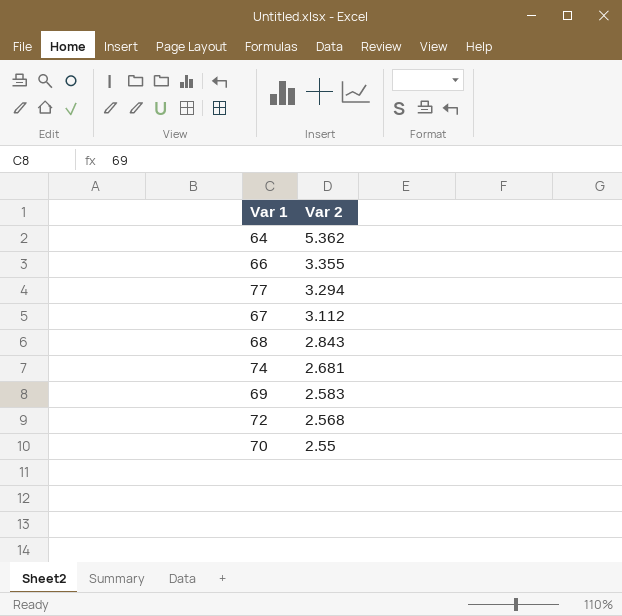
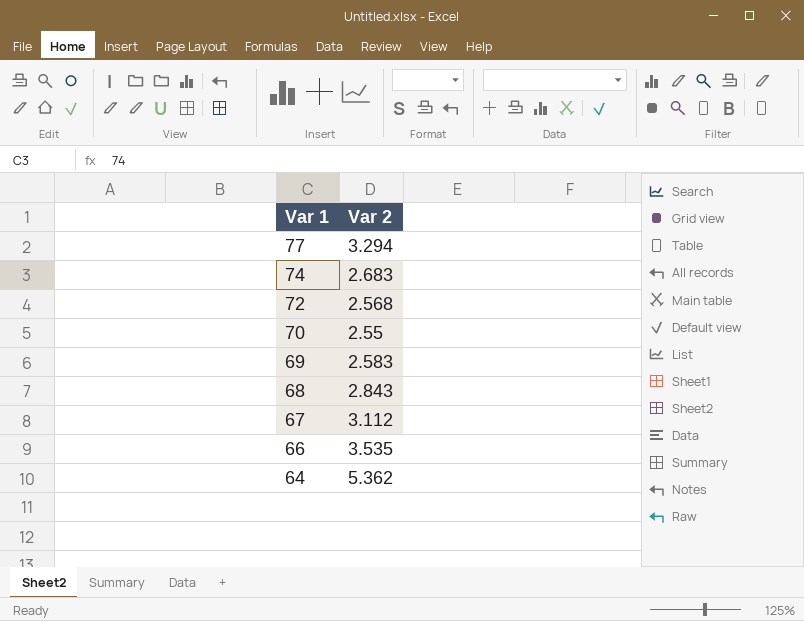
row order: Var 2 descending -> Var 1 descending
74 | Var 2: 2.681 -> 2.683
66 | Var 2: 3.355 -> 3.535

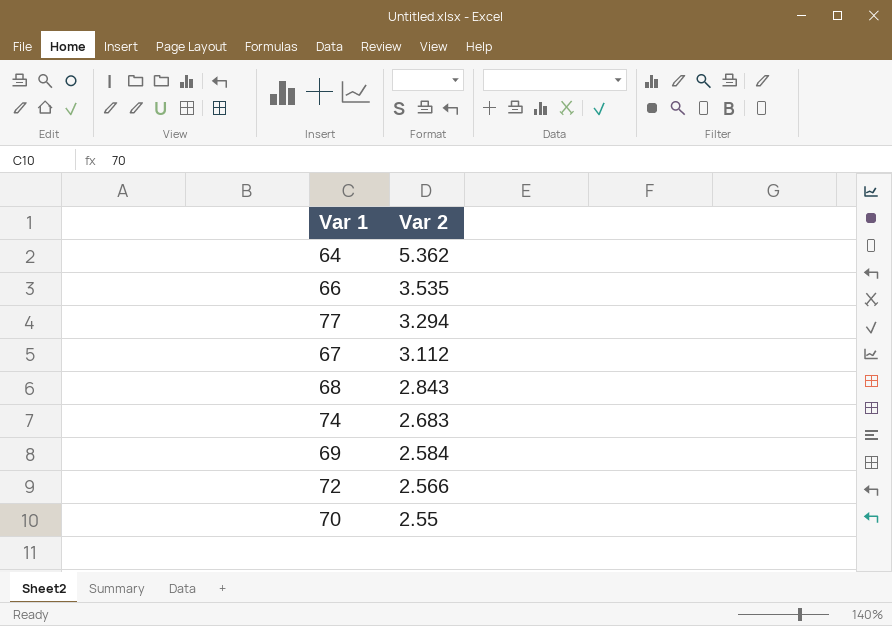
row order: Var 1 descending -> Var 2 descending
69 | Var 2: 2.583 -> 2.584
72 | Var 2: 2.568 -> 2.566

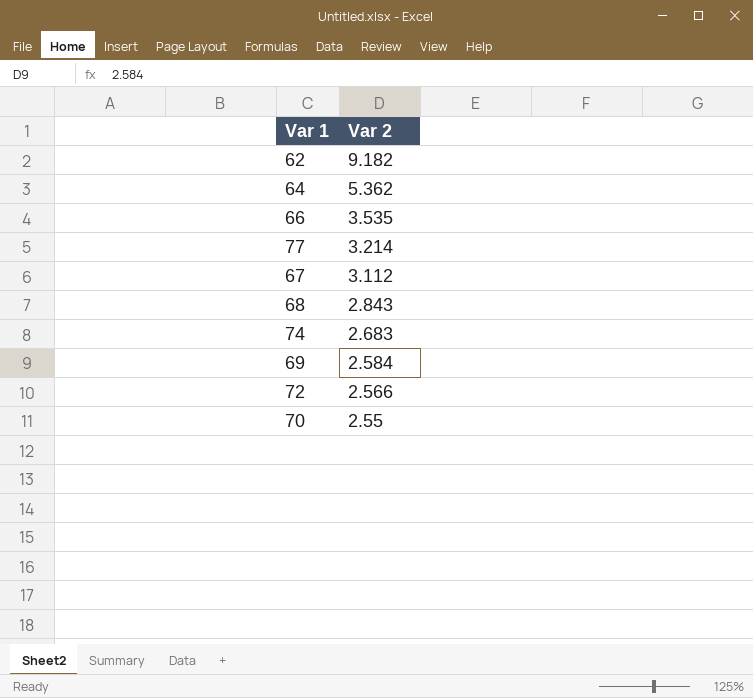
row 62: none -> 9.182
77 | Var 2: 3.294 -> 3.214

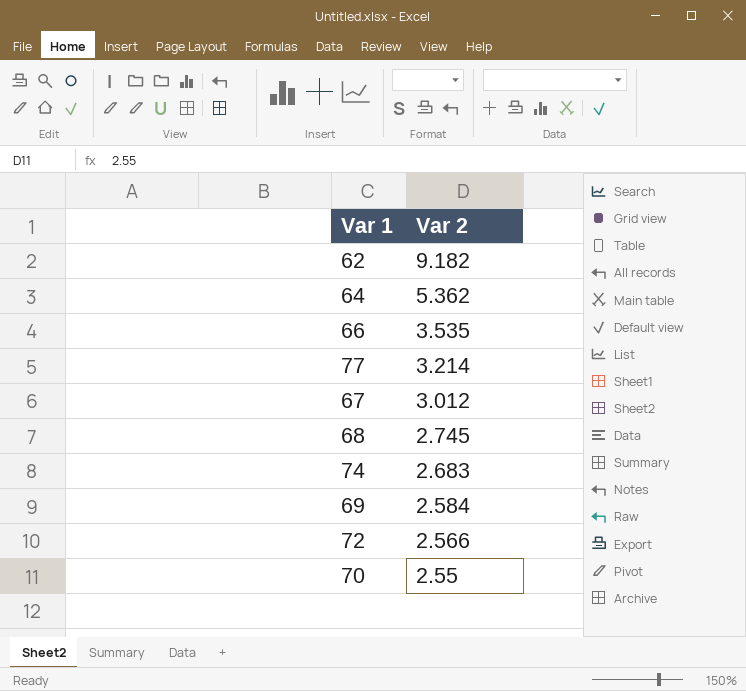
67 | Var 2: 3.112 -> 3.012
68 | Var 2: 2.843 -> 2.745

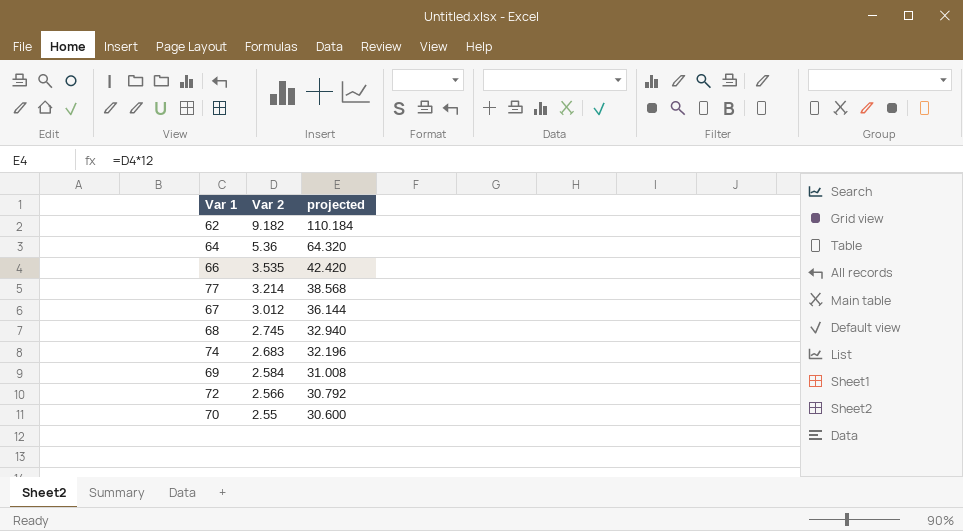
column projected | formula: none -> [Var 2] * 12
64 | Var 2: 5.362 -> 5.36

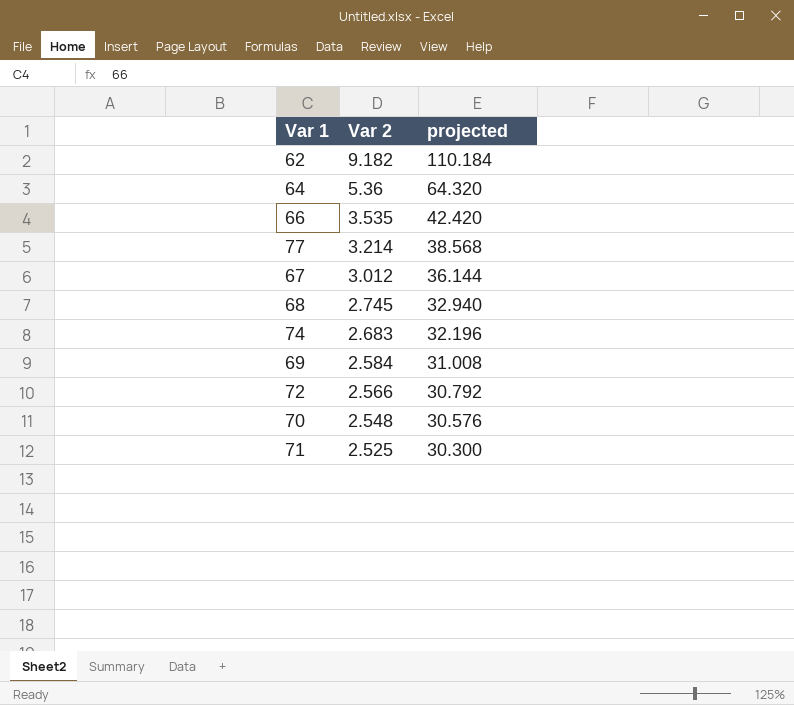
70 | Var 2: 2.55 -> 2.548
70 | projected: 30.600 -> 30.576
row 71: none -> 2.525 | 30.300

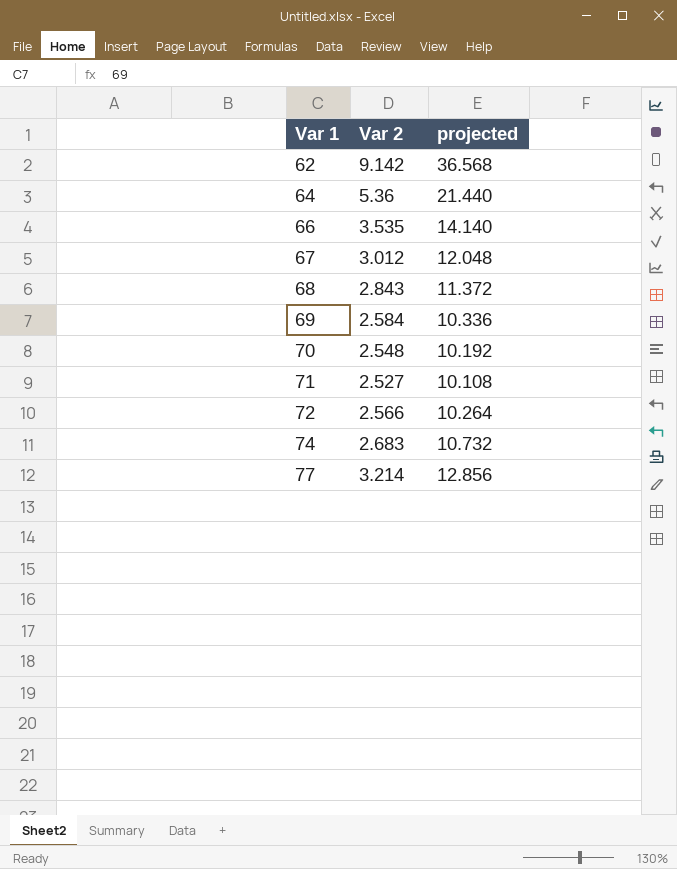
row order: Var 2 descending -> Var 1 ascending
column projected | formula: [Var 2] * 12 -> [Var 2] * 4
62 | Var 2: 9.182 -> 9.142
68 | Var 2: 2.745 -> 2.843
71 | Var 2: 2.525 -> 2.527

